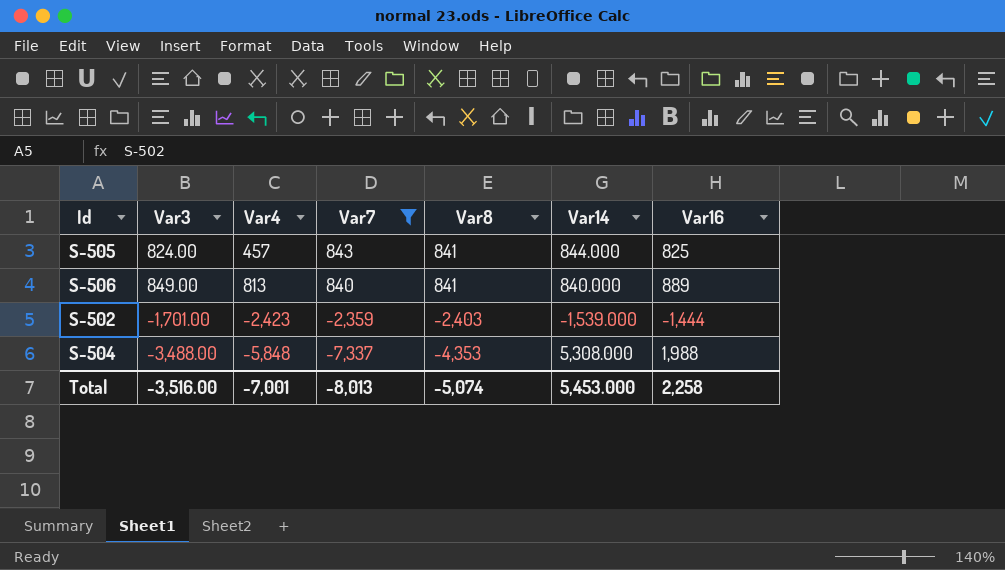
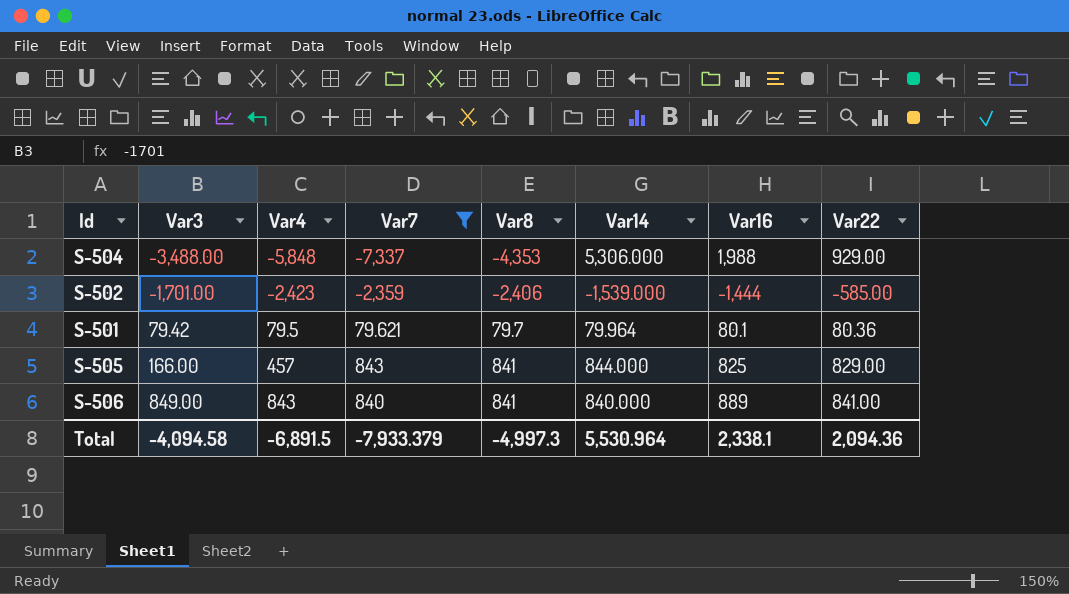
row order: Var7 descending -> Var3 ascending
column Var22 | position: none -> 8
S-504 | Var14: 5,308.000 -> 5,306.000
S-502 | Var8: -2,403 -> -2,406
row S-501: none -> 79.42 | 79.5 | 79.621 | 79.7 | 79.964 | 80.1 | 80.36
S-505 | Var3: 824.00 -> 166.00
S-506 | Var4: 813 -> 843
Total | Var3: -3,516.00 -> -4,094.58
Total | Var4: -7,001 -> -6,891.5
Total | Var7: -8,013 -> -7,933.379
Total | Var8: -5,074 -> -4,997.3
Total | Var14: 5,453.000 -> 5,530.964
Total | Var16: 2,258 -> 2,338.1

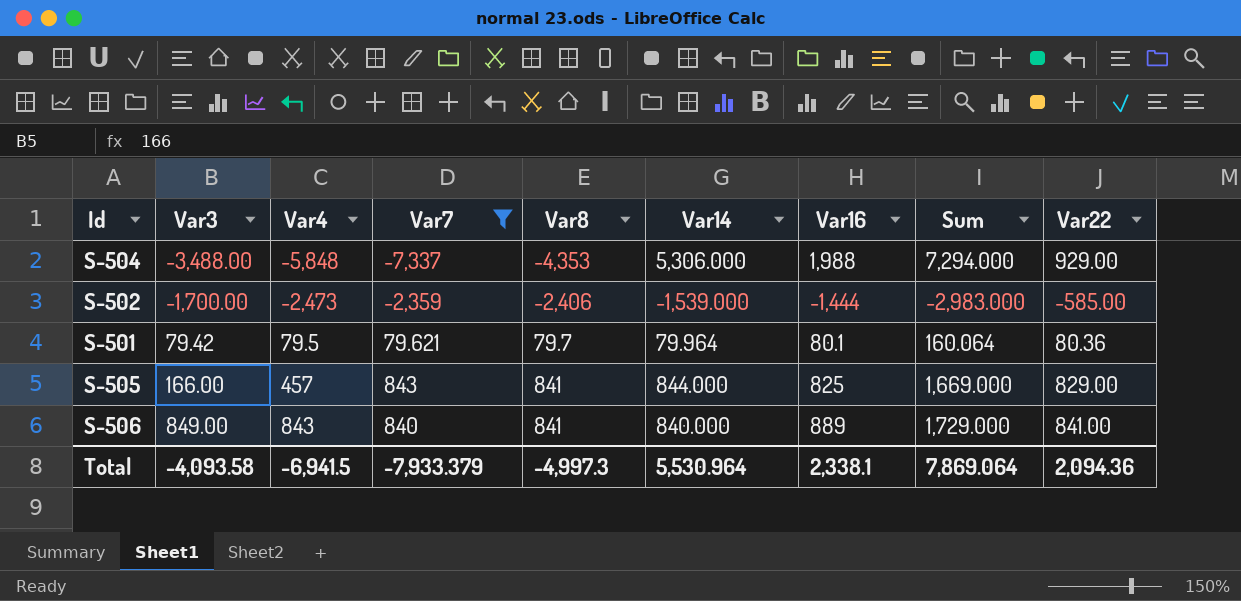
column Sum | formula: none -> [Var14] + [Var16]
S-502 | Var3: -1,701.00 -> -1,700.00
S-502 | Var4: -2,423 -> -2,473
Total | Var3: -4,094.58 -> -4,093.58
Total | Var4: -6,891.5 -> -6,941.5

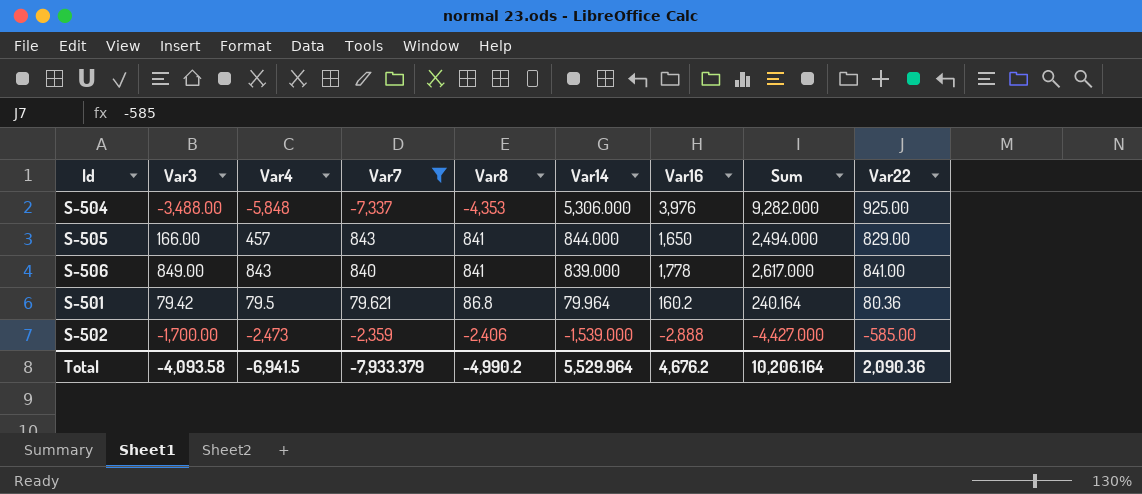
row order: Var3 ascending -> Var14 descending
S-504 | Var16: 1,988 -> 3,976
S-504 | Sum: 7,294.000 -> 9,282.000
S-504 | Var22: 929.00 -> 925.00
S-505 | Var16: 825 -> 1,650
S-505 | Sum: 1,669.000 -> 2,494.000
S-506 | Var14: 840.000 -> 839.000
S-506 | Var16: 889 -> 1,778
S-506 | Sum: 1,729.000 -> 2,617.000
S-501 | Var8: 79.7 -> 86.8
S-501 | Var16: 80.1 -> 160.2
S-501 | Sum: 160.064 -> 240.164
S-502 | Var16: -1,444 -> -2,888
S-502 | Sum: -2,983.000 -> -4,427.000
Total | Var8: -4,997.3 -> -4,990.2
Total | Var14: 5,530.964 -> 5,529.964
Total | Var16: 2,338.1 -> 4,676.2
Total | Sum: 7,869.064 -> 10,206.164
Total | Var22: 2,094.36 -> 2,090.36

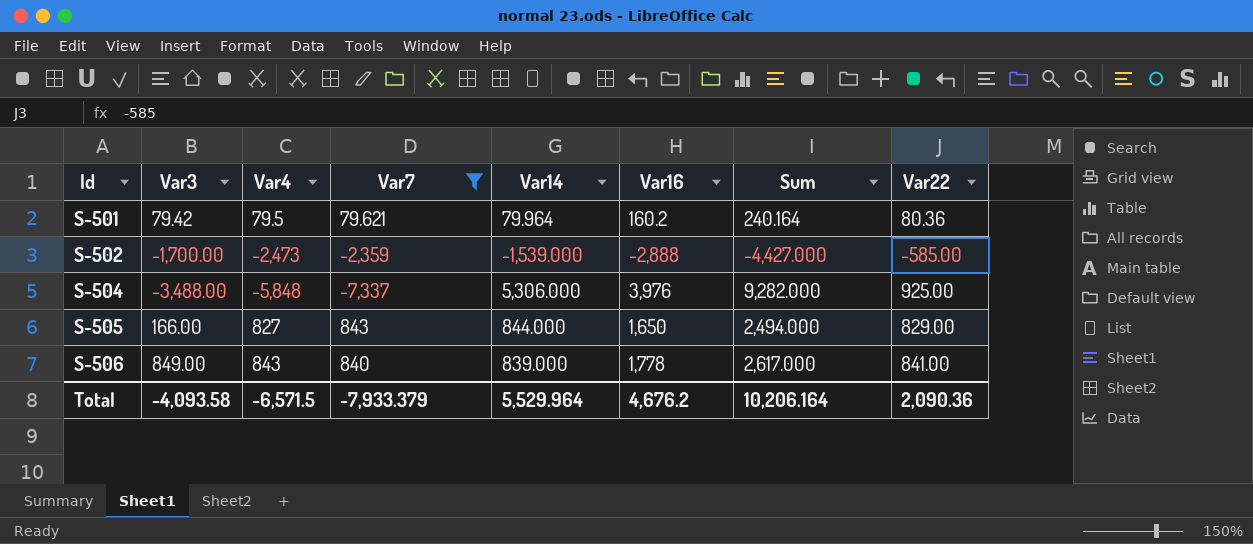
row order: Var14 descending -> Id ascending
column Var8 | position: 5 -> none
S-505 | Var4: 457 -> 827
Total | Var4: -6,941.5 -> -6,571.5

